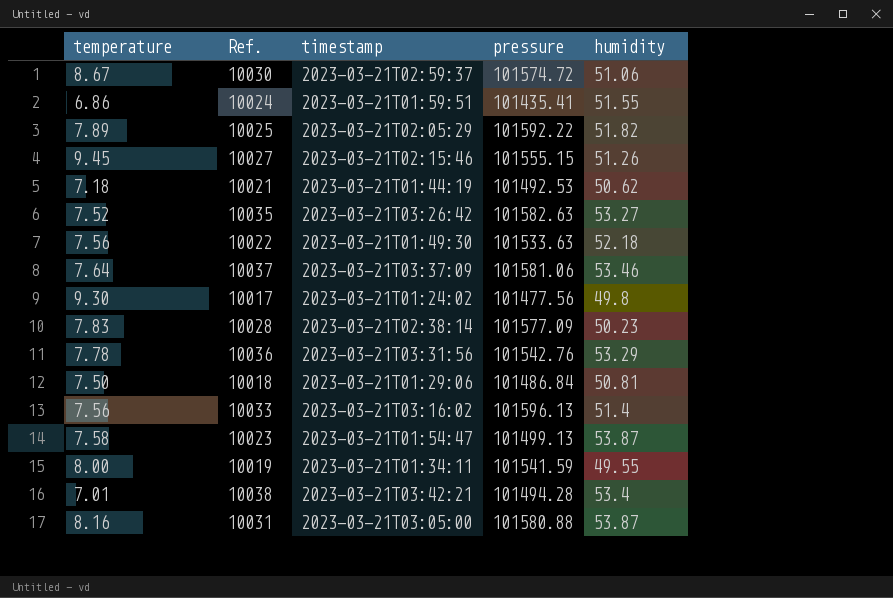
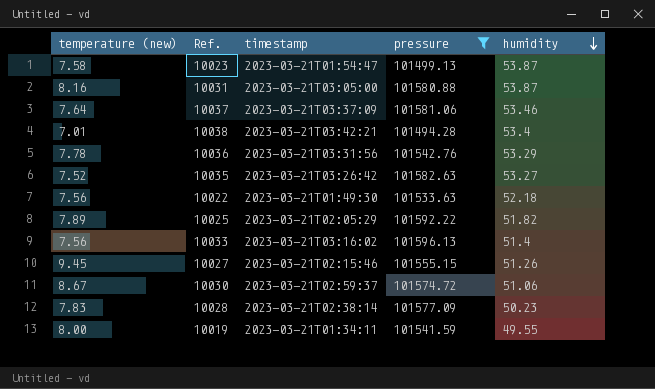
filter: none -> pressure >= 101494.28
row order: none -> humidity descending
column name: temperature -> temperature (new)

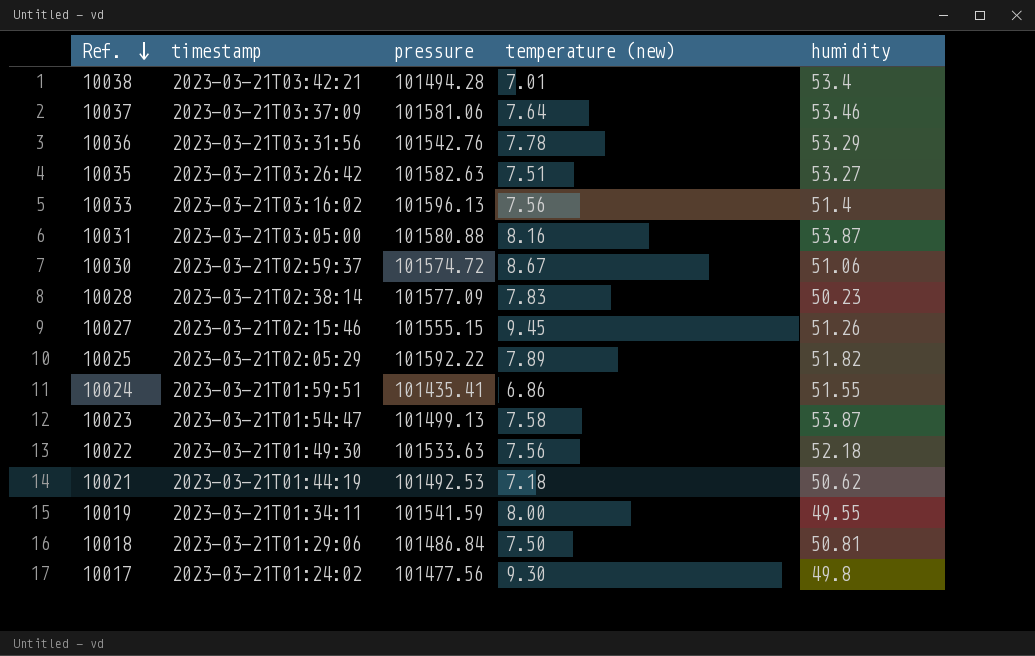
filter: pressure >= 101494.28 -> none
row order: humidity descending -> Ref. descending
column temperature (new) | position: 1 -> 4
10035 | temperature (new): 7.52 -> 7.51

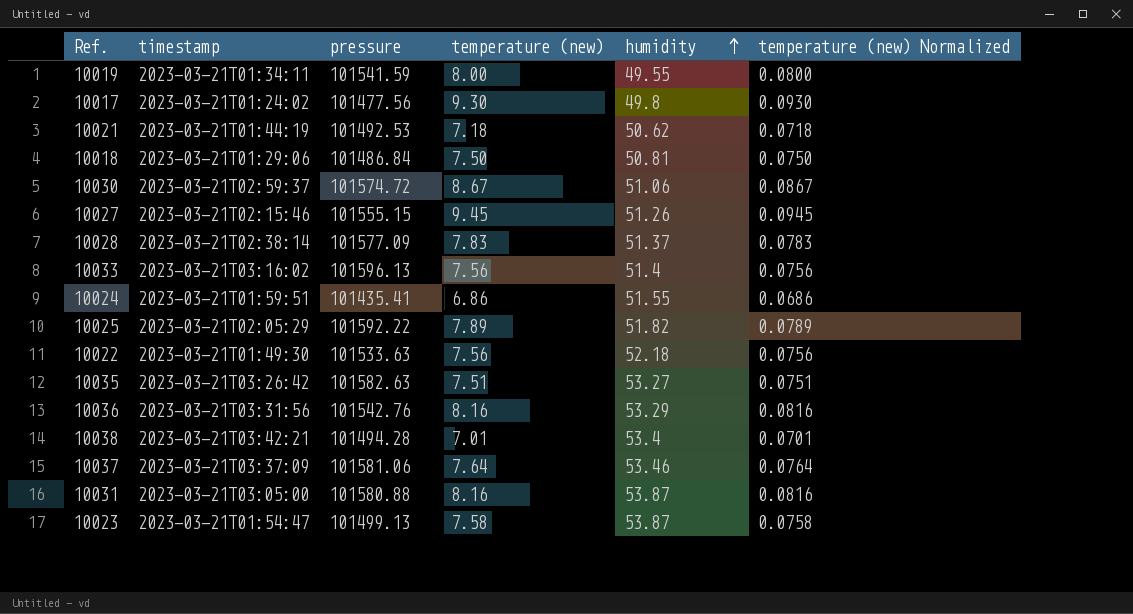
row order: Ref. descending -> humidity ascending
column temperature (new) Normalized | formula: none -> [temperature (new)] * 0.01
10028 | humidity: 50.23 -> 51.37
10036 | temperature (new): 7.78 -> 8.16

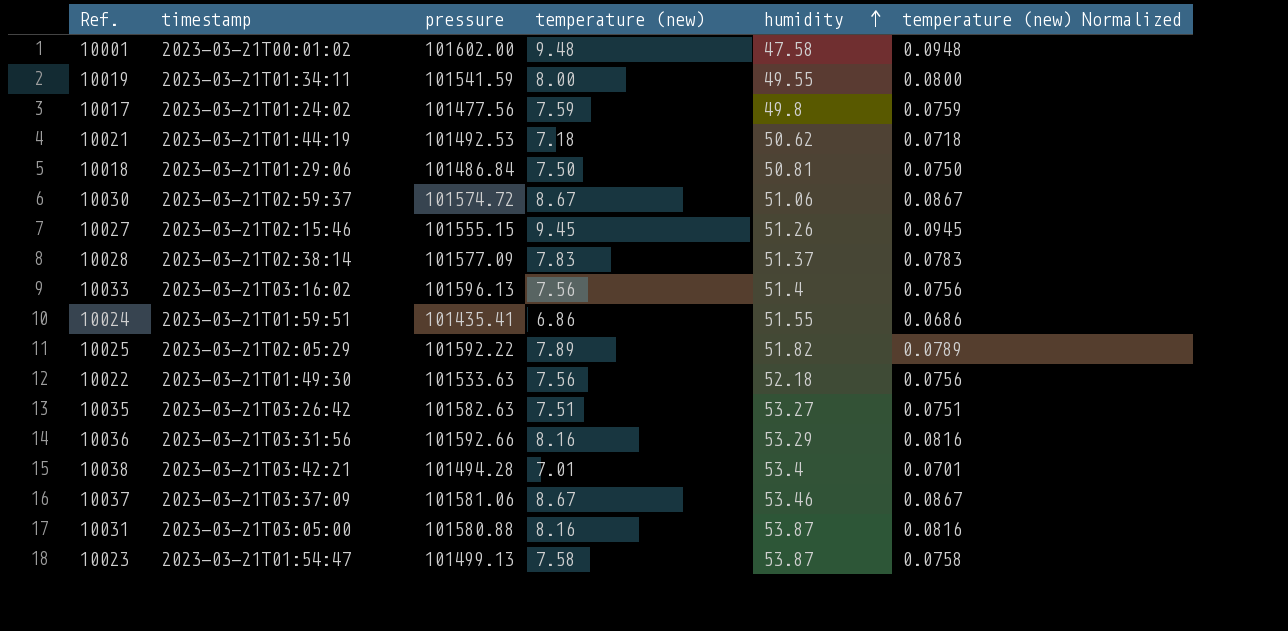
row 10001: none -> 2023-03-21T00:01:02 | 101602.00 | 9.48 | 47.58 | 0.0948
10017 | temperature (new): 9.30 -> 7.59
10017 | temperature (new) Normalized: 0.0930 -> 0.0759
10036 | pressure: 101542.76 -> 101592.66
10037 | temperature (new): 7.64 -> 8.67
10037 | temperature (new) Normalized: 0.0764 -> 0.0867

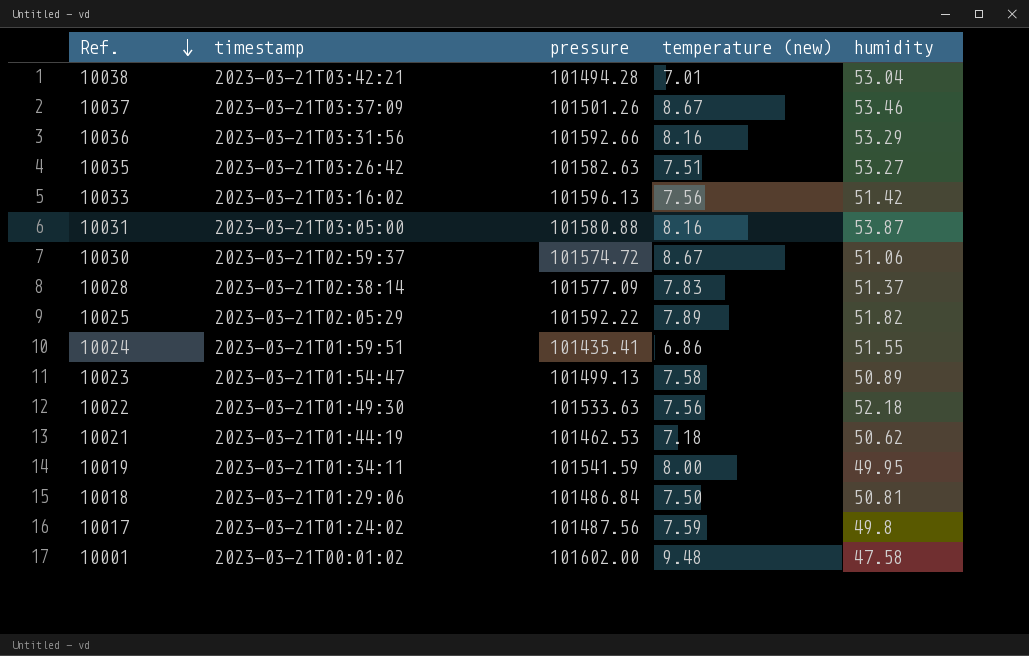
row order: humidity ascending -> Ref. descending
column temperature (new) Normalized | formula: [temperature (new)] * 0.01 -> none
row 10027: 2023-03-21T02:15:46 | 101555.15 | 9.45 | 51.26 | 0.0945 -> none
10038 | humidity: 53.4 -> 53.04
10037 | pressure: 101581.06 -> 101501.26
10033 | humidity: 51.4 -> 51.42
10023 | humidity: 53.87 -> 50.89
10021 | pressure: 101492.53 -> 101462.53
10019 | humidity: 49.55 -> 49.95
10017 | pressure: 101477.56 -> 101487.56

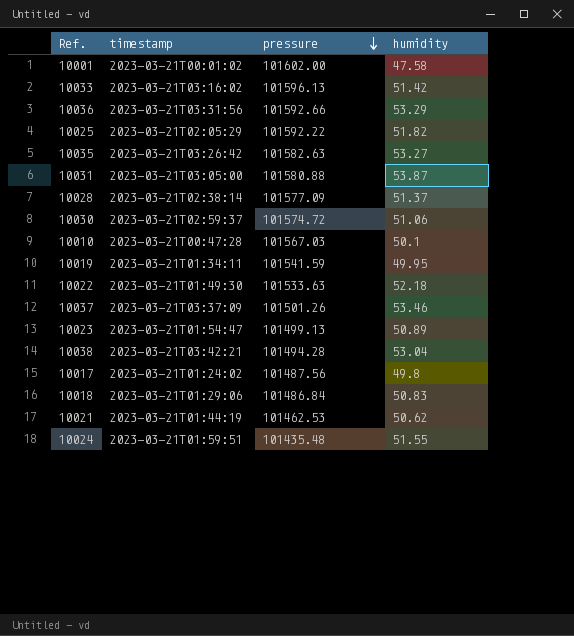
row order: Ref. descending -> pressure descending
column temperature (new) | position: 4 -> none
row 10010: none -> 2023-03-21T00:47:28 | 101567.03 | 50.1
10018 | humidity: 50.81 -> 50.83
10024 | pressure: 101435.41 -> 101435.48

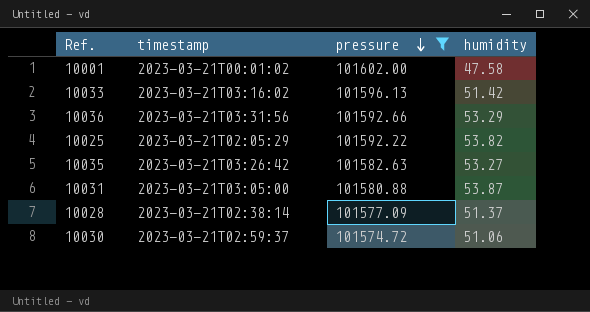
filter: none -> pressure >= 101574.72
10025 | humidity: 51.82 -> 53.82

